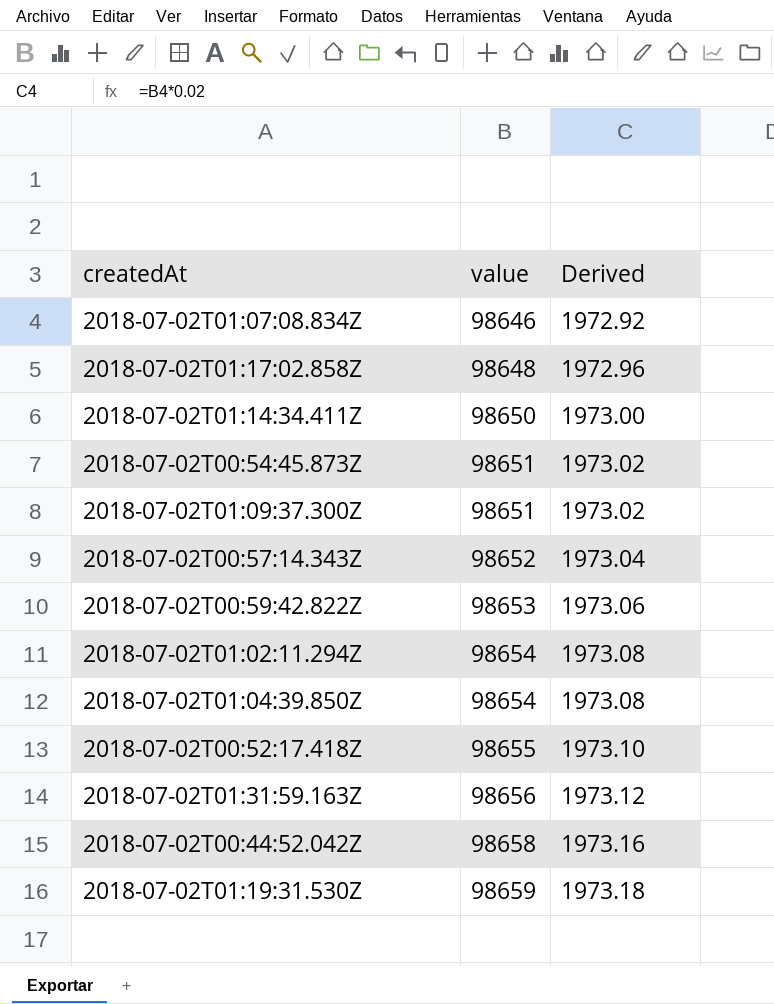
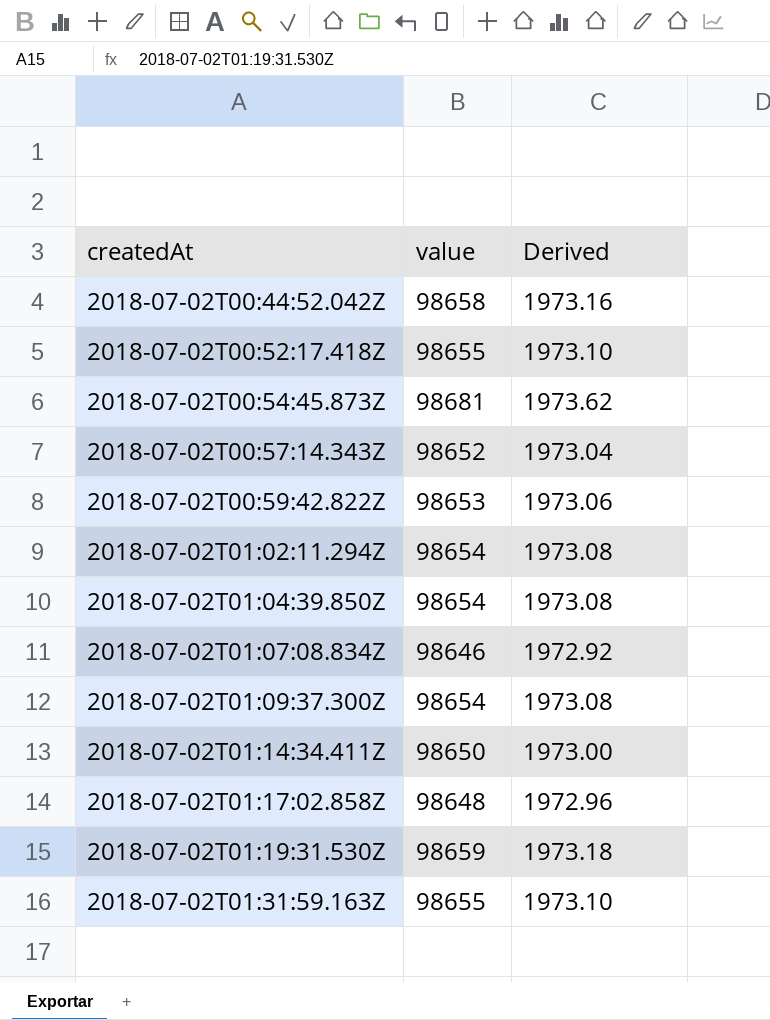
row order: value ascending -> createdAt ascending
2018-07-02T00:54:45.873Z | value: 98651 -> 98681
2018-07-02T00:54:45.873Z | Derived: 1973.02 -> 1973.62
2018-07-02T01:09:37.300Z | value: 98651 -> 98654
2018-07-02T01:09:37.300Z | Derived: 1973.02 -> 1973.08
2018-07-02T01:31:59.163Z | value: 98656 -> 98655
2018-07-02T01:31:59.163Z | Derived: 1973.12 -> 1973.10

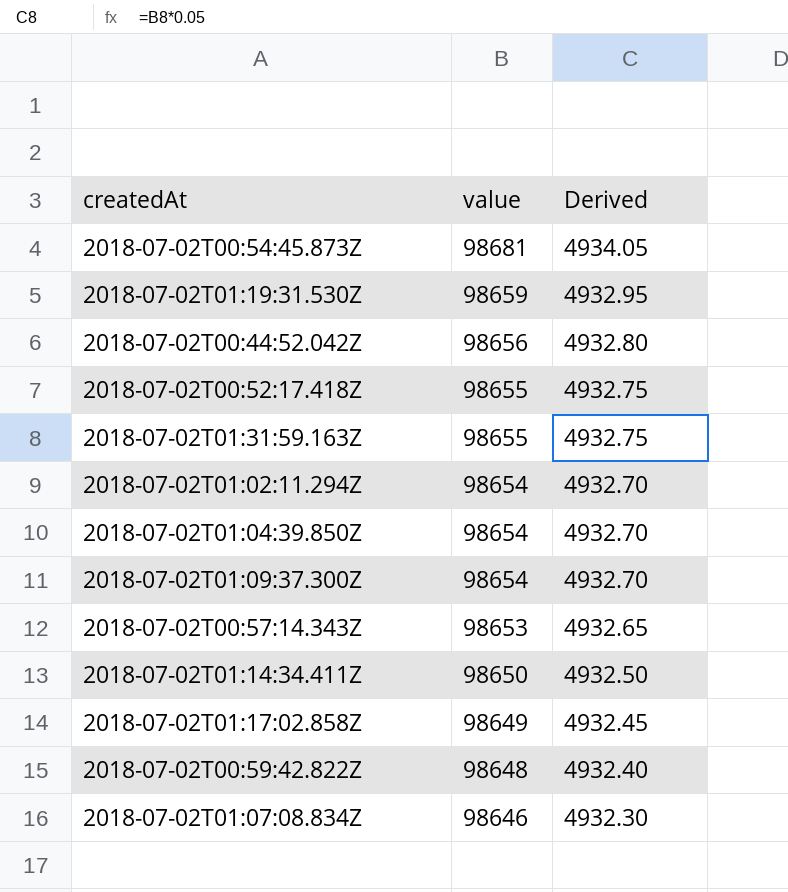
row order: createdAt ascending -> value descending
column Derived | formula: [value] * 0.02 -> [value] * 0.05
2018-07-02T00:44:52.042Z | value: 98658 -> 98656
2018-07-02T00:57:14.343Z | value: 98652 -> 98653
2018-07-02T01:17:02.858Z | value: 98648 -> 98649
2018-07-02T00:59:42.822Z | value: 98653 -> 98648

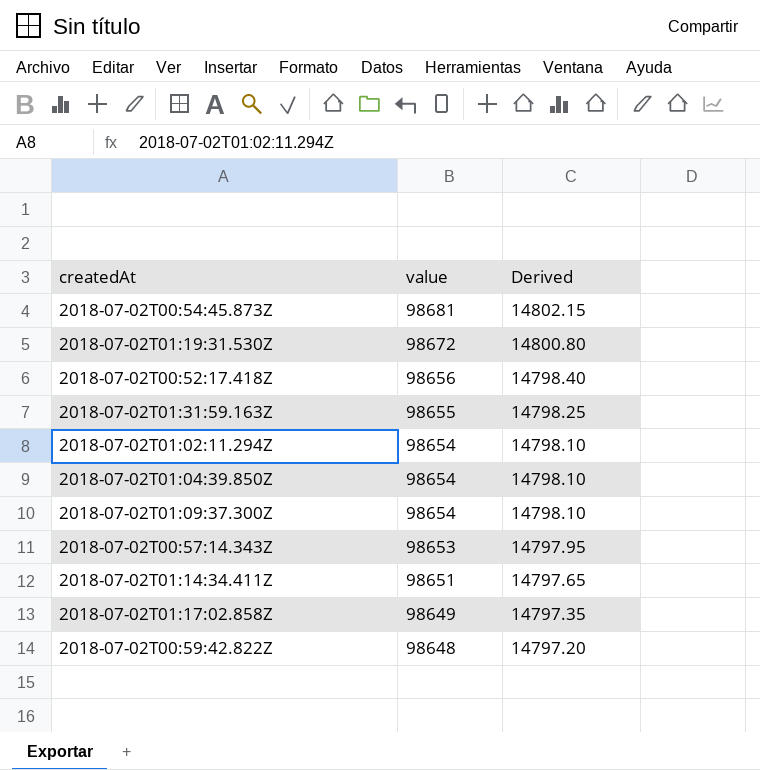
column Derived | formula: [value] * 0.05 -> [value] * 0.15
row 2018-07-02T00:44:52.042Z: 98656 | 4932.80 -> none
row 2018-07-02T01:07:08.834Z: 98646 | 4932.30 -> none
2018-07-02T01:19:31.530Z | value: 98659 -> 98672
2018-07-02T00:52:17.418Z | value: 98655 -> 98656
2018-07-02T01:14:34.411Z | value: 98650 -> 98651

